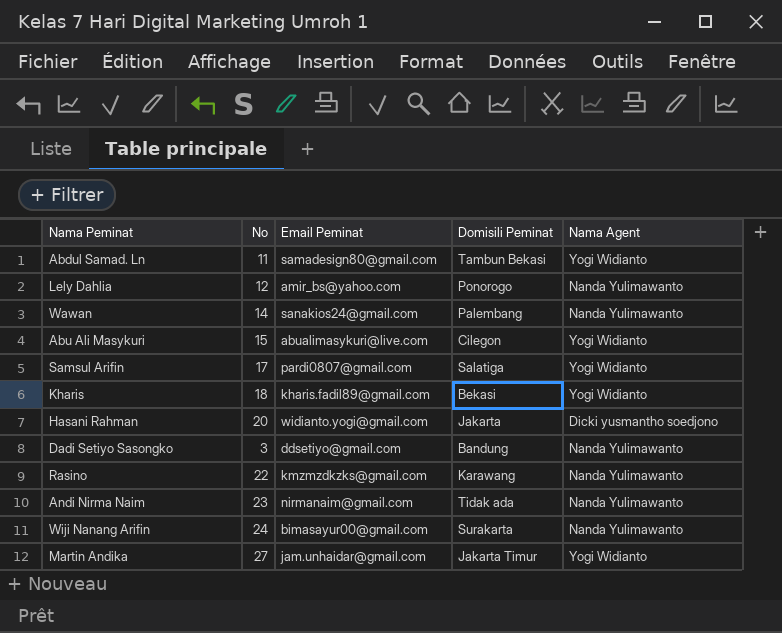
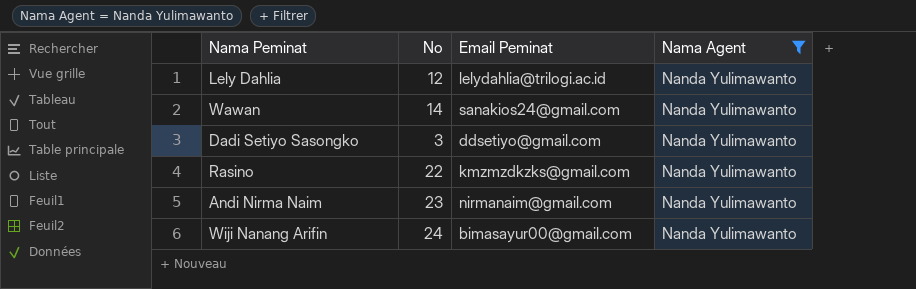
filter: none -> Nama Agent = Nanda Yulimawanto
column Domisili Peminat | position: 4 -> none
Lely Dahlia | Email Peminat: amir_bs@yahoo.com -> lelydahlia@trilogi.ac.id

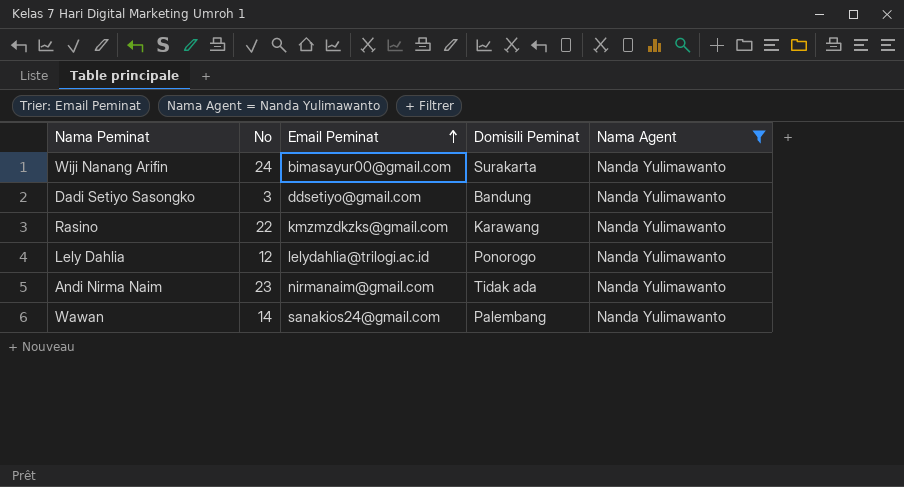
row order: none -> Email Peminat ascending
column Domisili Peminat | position: none -> 4

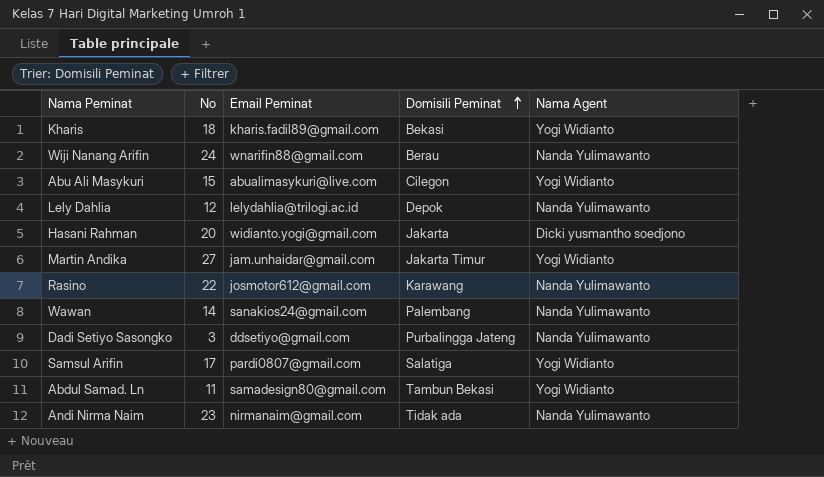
filter: Nama Agent = Nanda Yulimawanto -> none
row order: Email Peminat ascending -> Domisili Peminat ascending
Wiji Nanang Arifin | Email Peminat: bimasayur00@gmail.com -> wnarifin88@gmail.com
Wiji Nanang Arifin | Domisili Peminat: Surakarta -> Berau
Lely Dahlia | Domisili Peminat: Ponorogo -> Depok
Rasino | Email Peminat: kmzmzdkzks@gmail.com -> josmotor612@gmail.com
Dadi Setiyo Sasongko | Domisili Peminat: Bandung -> Purbalingga Jateng

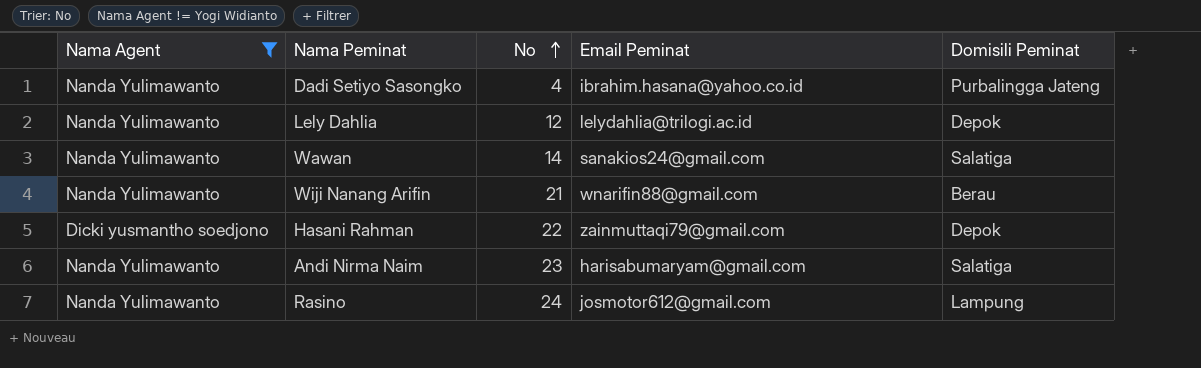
filter: none -> Nama Agent != Yogi Widianto
row order: Domisili Peminat ascending -> No ascending
column Nama Agent | position: 5 -> 1
Dadi Setiyo Sasongko | No: 3 -> 4
Dadi Setiyo Sasongko | Email Peminat: ddsetiyo@gmail.com -> ibrahim.hasana@yahoo.co.id
Wawan | Domisili Peminat: Palembang -> Salatiga
Wiji Nanang Arifin | No: 24 -> 21
Hasani Rahman | No: 20 -> 22
Hasani Rahman | Email Peminat: widianto.yogi@gmail.com -> zainmuttaqi79@gmail.com
Hasani Rahman | Domisili Peminat: Jakarta -> Depok
Andi Nirma Naim | Email Peminat: nirmanaim@gmail.com -> harisabumaryam@gmail.com
Andi Nirma Naim | Domisili Peminat: Tidak ada -> Salatiga
Rasino | No: 22 -> 24
Rasino | Domisili Peminat: Karawang -> Lampung

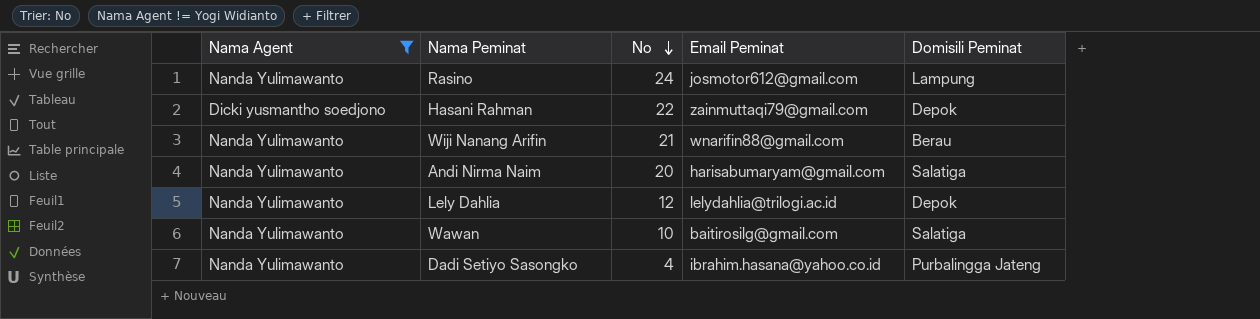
row order: No ascending -> No descending
Andi Nirma Naim | No: 23 -> 20
Wawan | No: 14 -> 10
Wawan | Email Peminat: sanakios24@gmail.com -> baitirosilg@gmail.com

